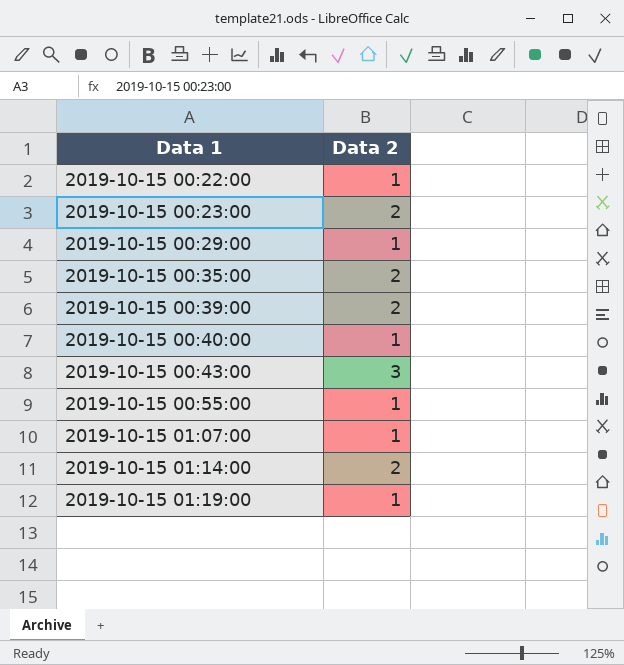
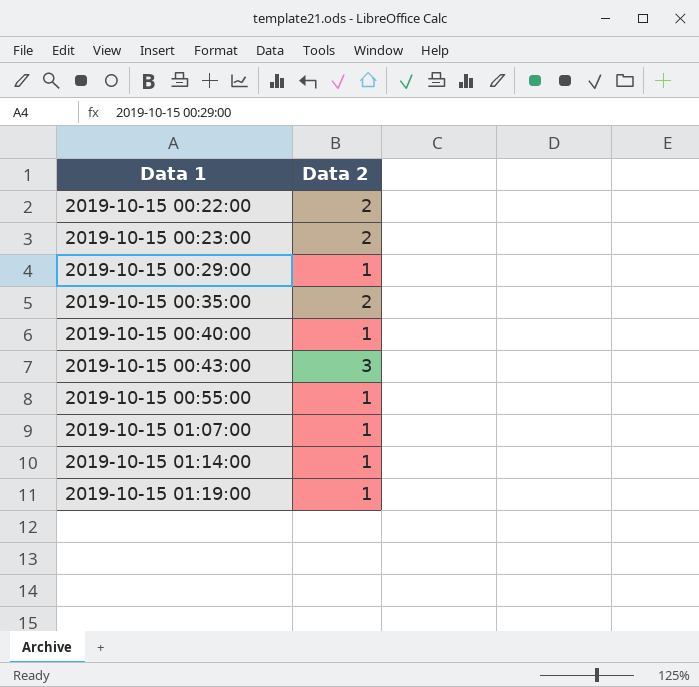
row 2019-10-15 00:39:00: 2 -> none
2019-10-15 00:22:00 | Data 2: 1 -> 2
2019-10-15 01:14:00 | Data 2: 2 -> 1

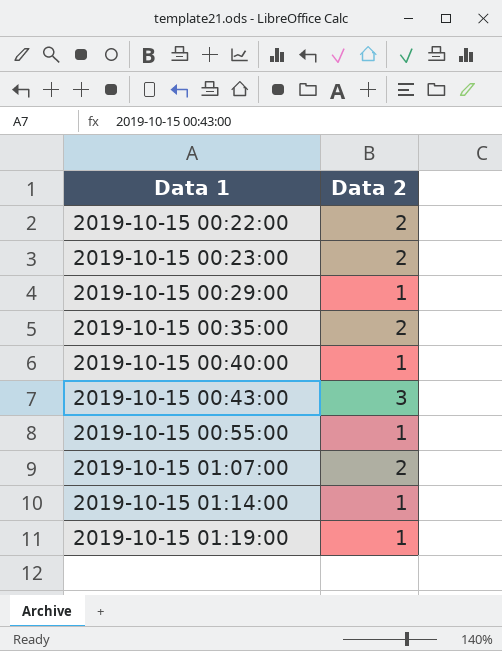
2019-10-15 01:07:00 | Data 2: 1 -> 2

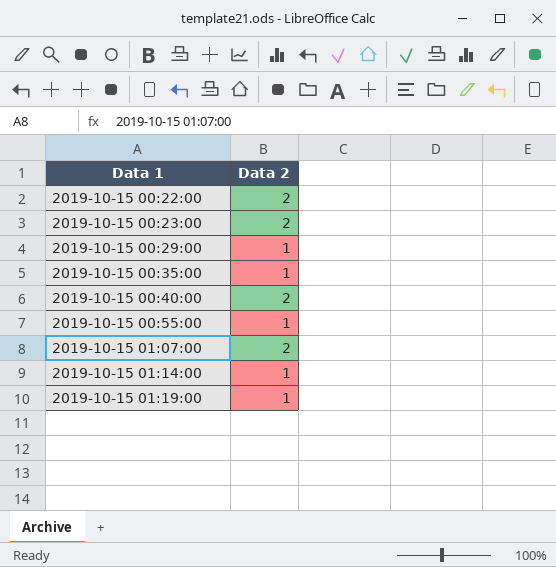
row 2019-10-15 00:43:00: 3 -> none
2019-10-15 00:35:00 | Data 2: 2 -> 1
2019-10-15 00:40:00 | Data 2: 1 -> 2

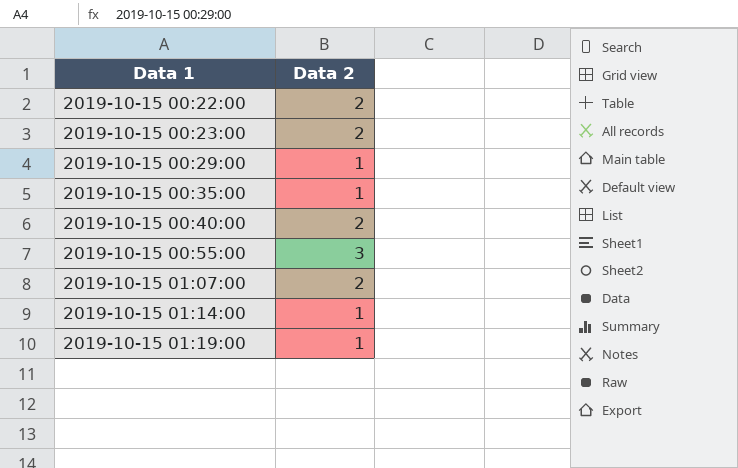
2019-10-15 00:55:00 | Data 2: 1 -> 3

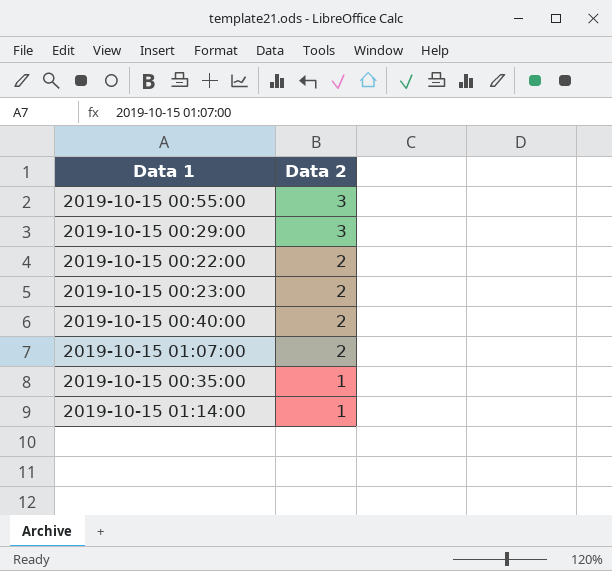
row order: Data 1 ascending -> Data 2 descending
row 2019-10-15 01:19:00: 1 -> none
2019-10-15 00:29:00 | Data 2: 1 -> 3

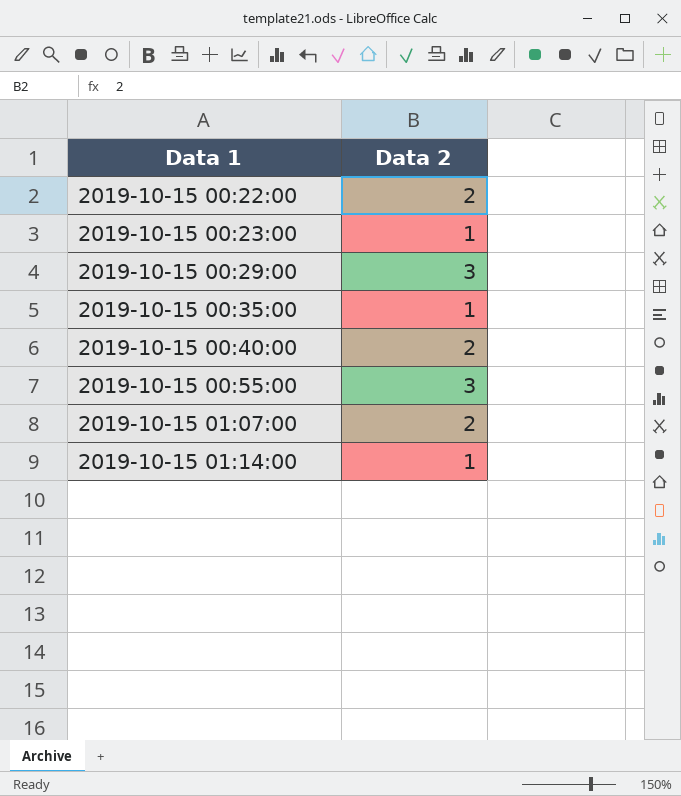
row order: Data 2 descending -> Data 1 ascending
2019-10-15 00:23:00 | Data 2: 2 -> 1

